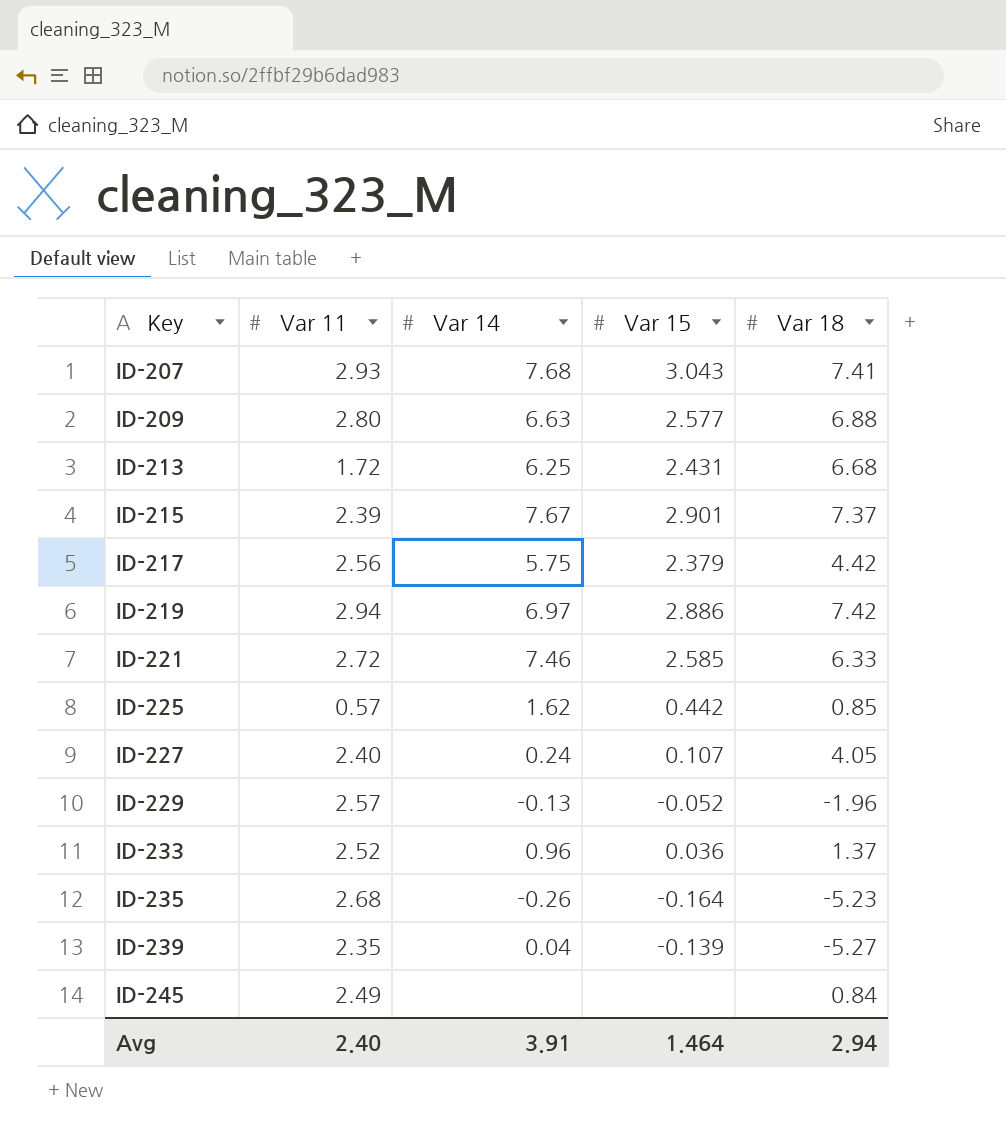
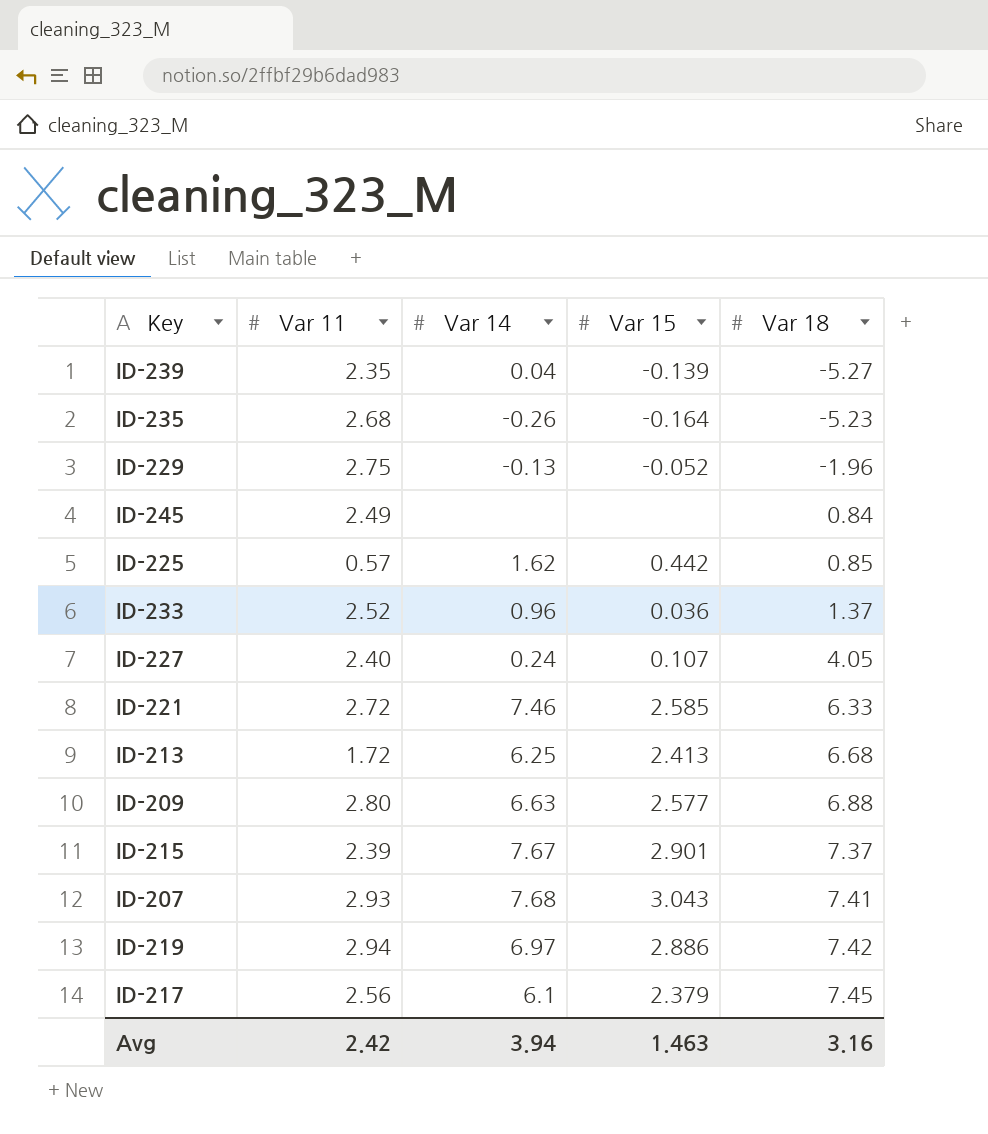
row order: Key ascending -> Var 18 ascending
ID-229 | Var 11: 2.57 -> 2.75
ID-213 | Var 15: 2.431 -> 2.413
ID-217 | Var 14: 5.75 -> 6.1
ID-217 | Var 18: 4.42 -> 7.45
Avg | Var 11: 2.40 -> 2.42
Avg | Var 14: 3.91 -> 3.94
Avg | Var 15: 1.464 -> 1.463
Avg | Var 18: 2.94 -> 3.16

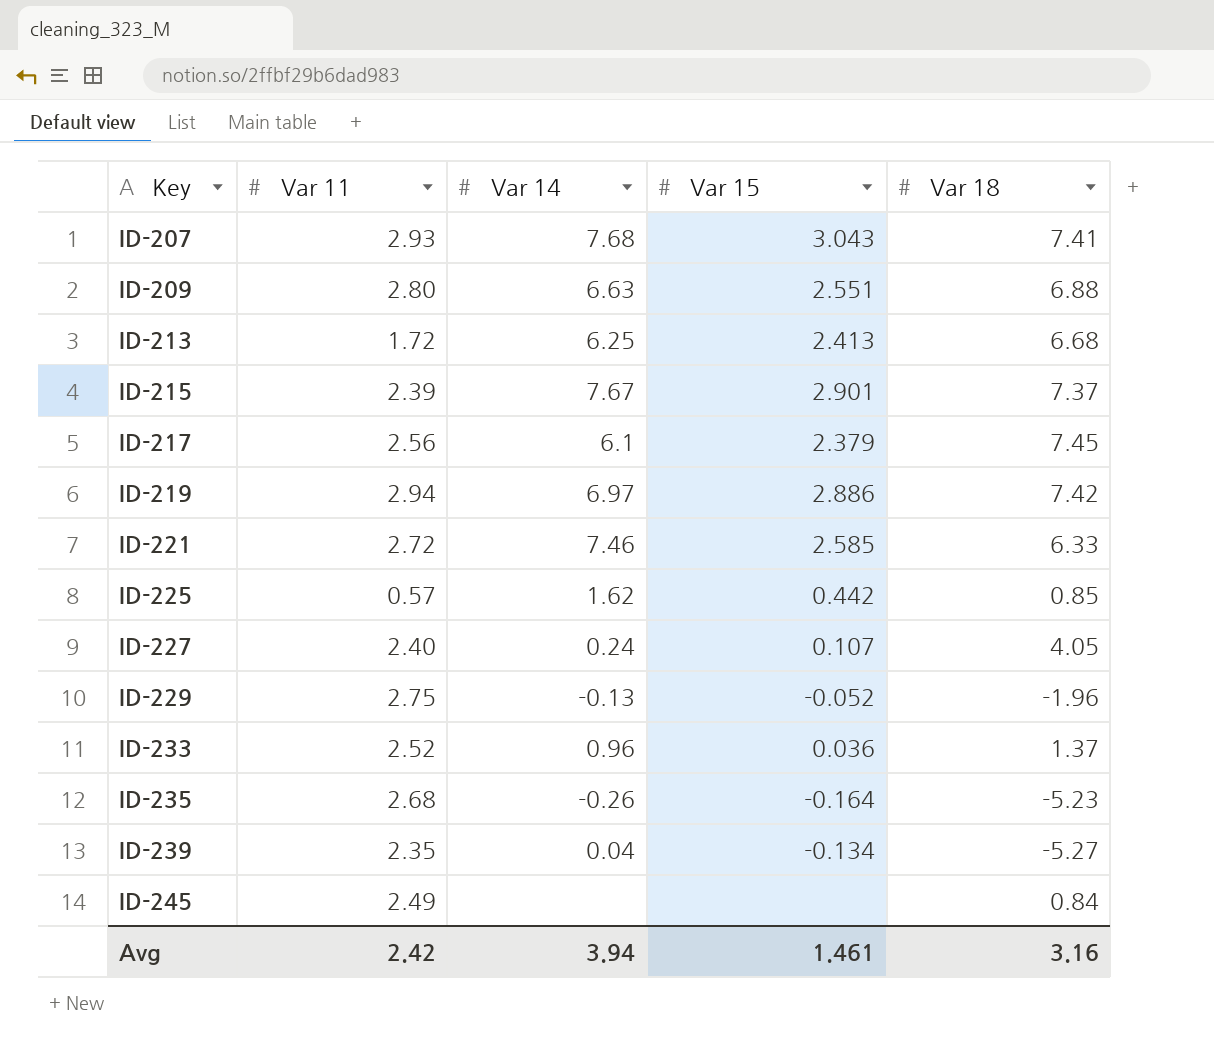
row order: Var 18 ascending -> Key ascending
ID-209 | Var 15: 2.577 -> 2.551
ID-239 | Var 15: -0.139 -> -0.134
Avg | Var 15: 1.463 -> 1.461

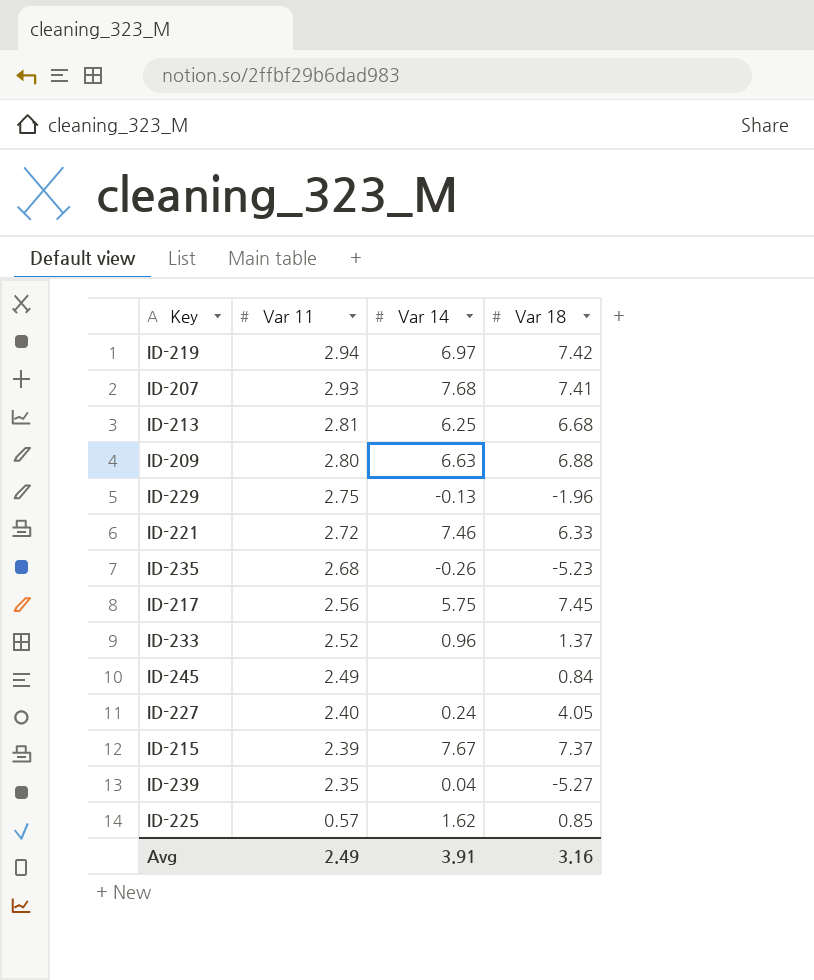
row order: Key ascending -> Var 11 descending
column Var 15 | position: 4 -> none
ID-213 | Var 11: 1.72 -> 2.81
ID-217 | Var 14: 6.1 -> 5.75
Avg | Var 11: 2.42 -> 2.49
Avg | Var 14: 3.94 -> 3.91

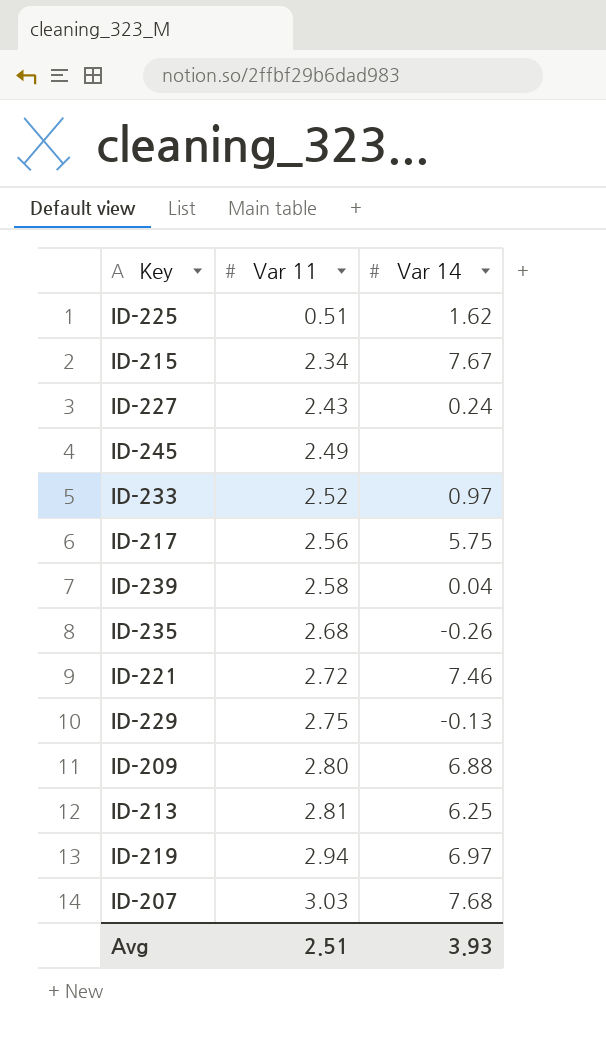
row order: Var 11 descending -> Var 11 ascending
column Var 18 | position: 4 -> none
ID-225 | Var 11: 0.57 -> 0.51
ID-215 | Var 11: 2.39 -> 2.34
ID-227 | Var 11: 2.40 -> 2.43
ID-233 | Var 14: 0.96 -> 0.97
ID-239 | Var 11: 2.35 -> 2.58
ID-209 | Var 14: 6.63 -> 6.88
ID-207 | Var 11: 2.93 -> 3.03
Avg | Var 11: 2.49 -> 2.51
Avg | Var 14: 3.91 -> 3.93

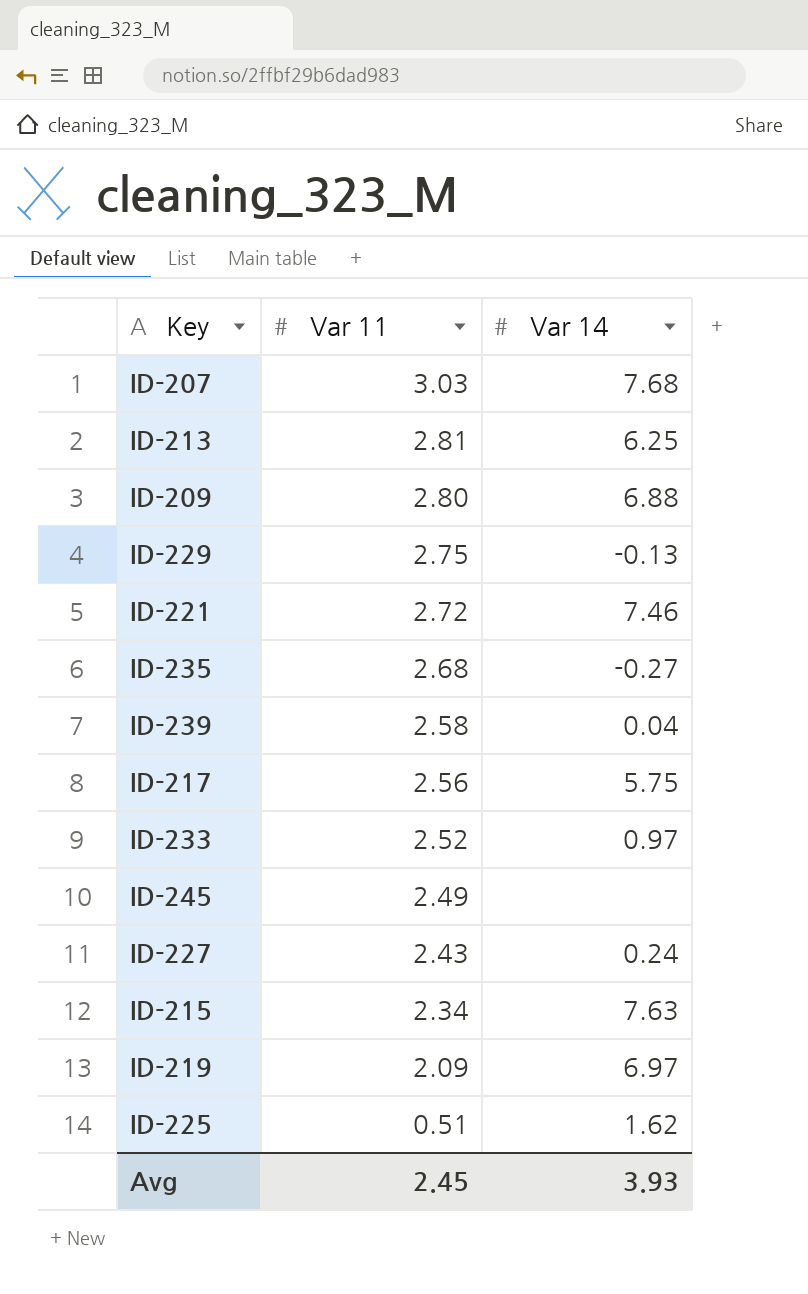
row order: Var 11 ascending -> Var 11 descending
ID-235 | Var 14: -0.26 -> -0.27
ID-215 | Var 14: 7.67 -> 7.63
ID-219 | Var 11: 2.94 -> 2.09
Avg | Var 11: 2.51 -> 2.45

